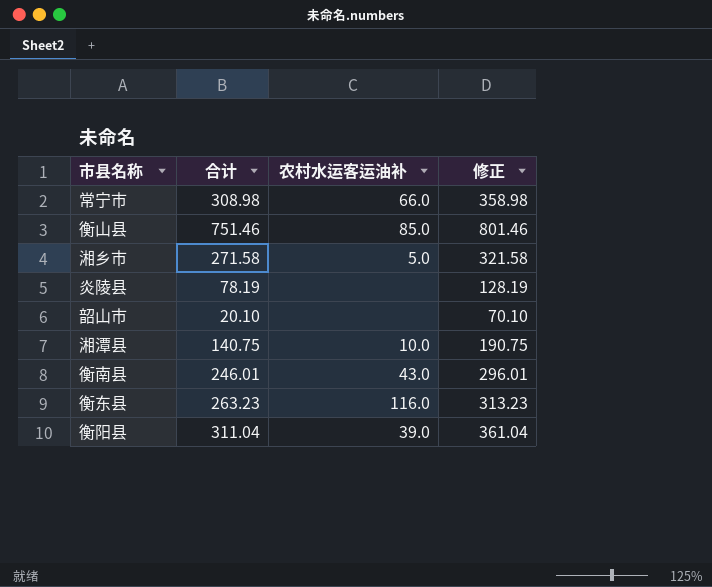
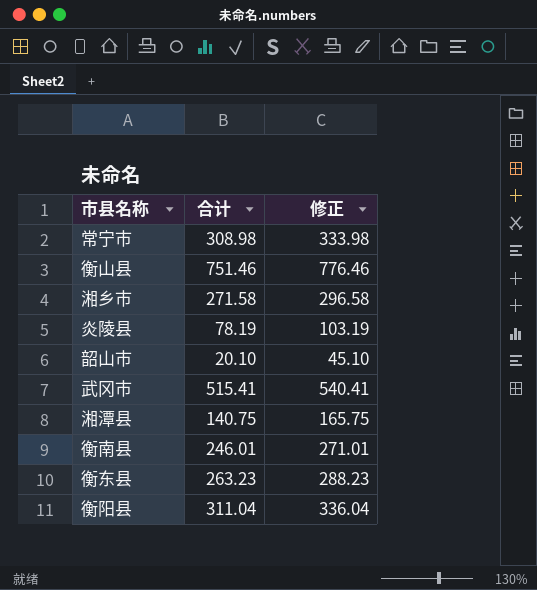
column 农村水运客运油补 | position: 3 -> none
column 修正 | formula: [合计] + 50 -> [合计] + 25
row 武冈市: none -> 515.41 | 540.41

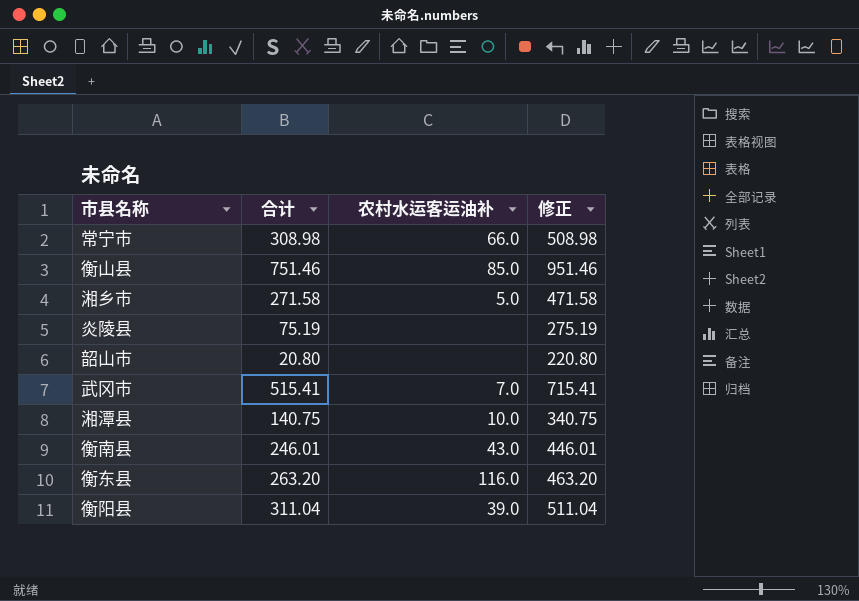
column 农村水运客运油补 | position: none -> 3
column 修正 | formula: [合计] + 25 -> [合计] + 200
炎陵县 | 合计: 78.19 -> 75.19
韶山市 | 合计: 20.10 -> 20.80
衡东县 | 合计: 263.23 -> 263.20

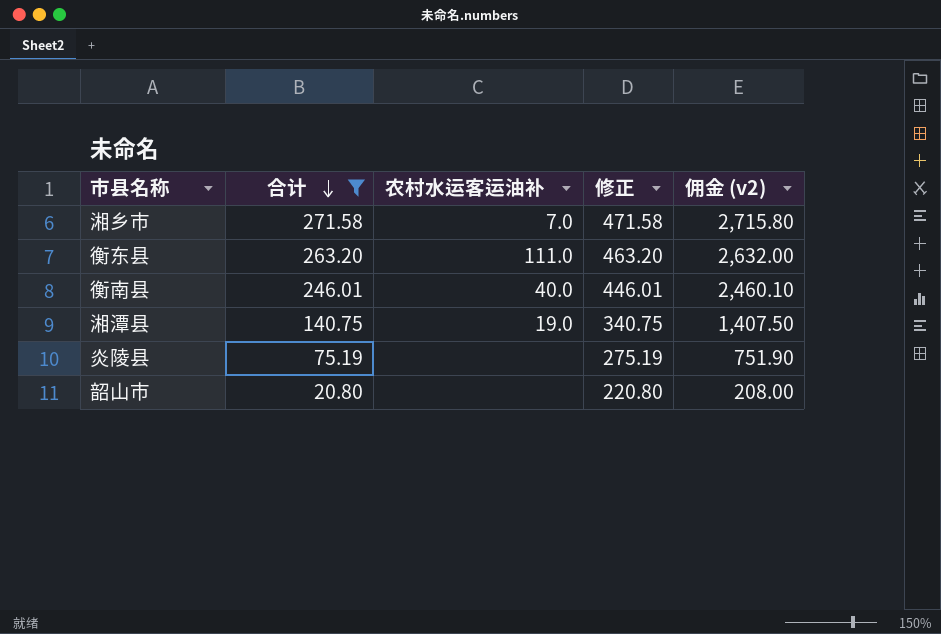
filter: none -> 合计 <= 271.58
row order: none -> 合计 descending
column 佣金 (v2) | formula: none -> [合计] * 10
湘乡市 | 农村水运客运油补: 5.0 -> 7.0
衡东县 | 农村水运客运油补: 116.0 -> 111.0
衡南县 | 农村水运客运油补: 43.0 -> 40.0
湘潭县 | 农村水运客运油补: 10.0 -> 19.0

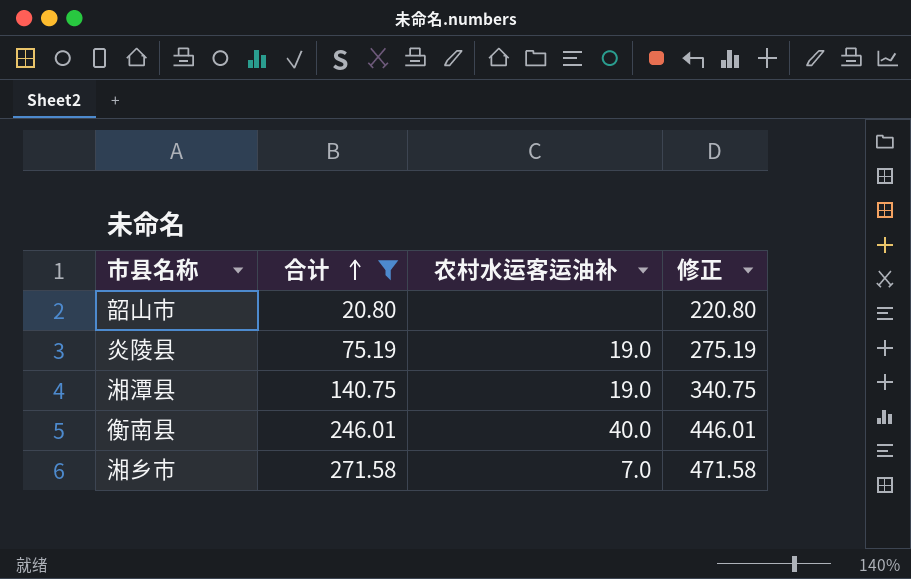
row order: 合计 descending -> 合计 ascending
column 佣金 (v2) | formula: [合计] * 10 -> none
row 衡东县: 263.20 | 111.0 | 463.20 | 2,632.00 -> none
炎陵县 | 农村水运客运油补: none -> 19.0

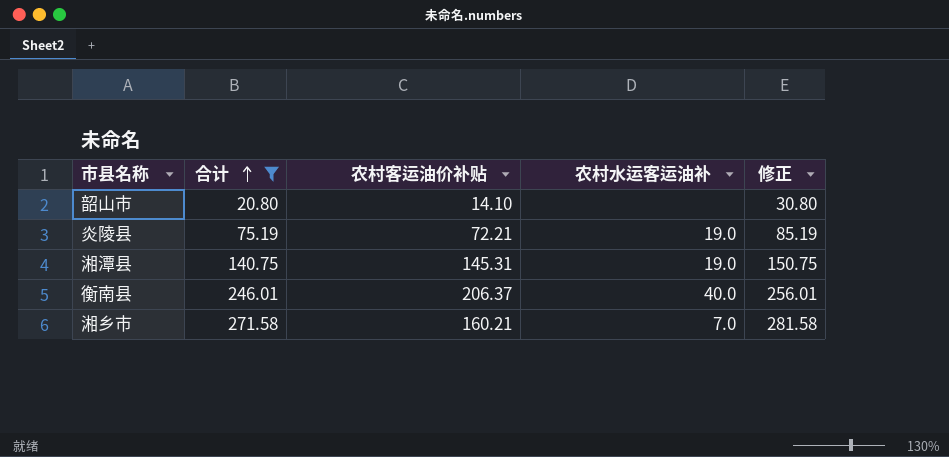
column 农村客运油价补贴 | position: none -> 3
column 修正 | formula: [合计] + 200 -> [合计] + 10

